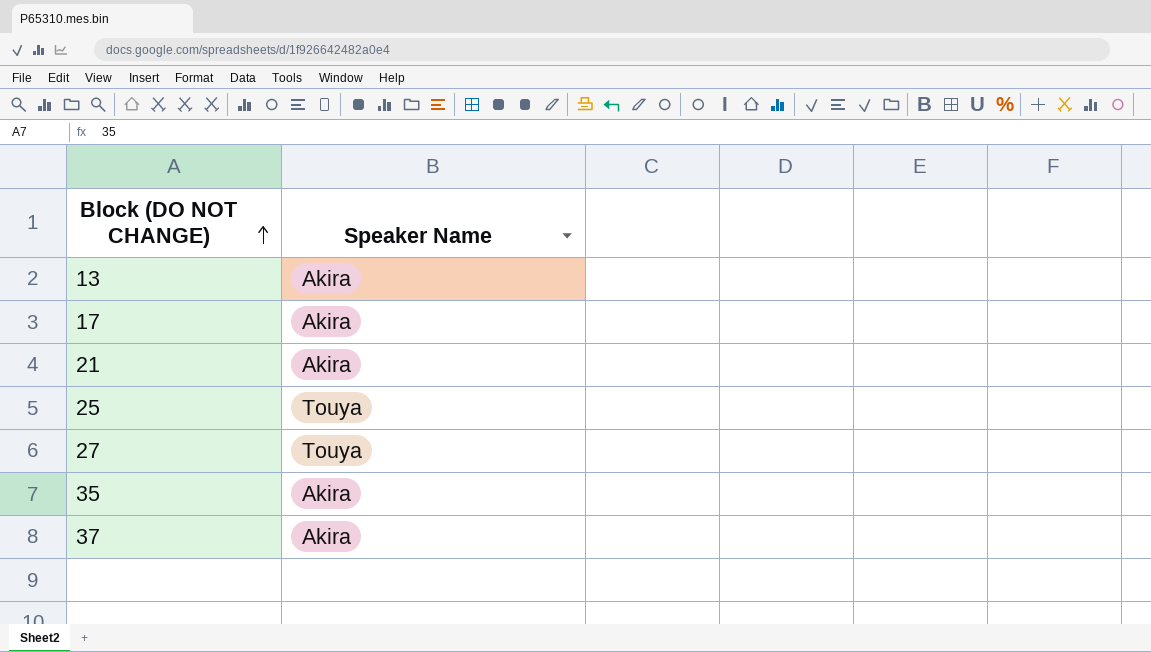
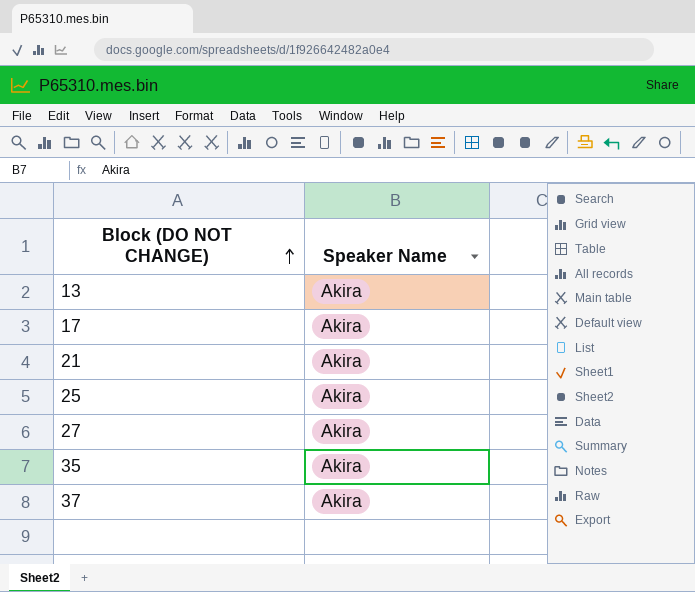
25 | Speaker Name: Touya -> Akira
27 | Speaker Name: Touya -> Akira

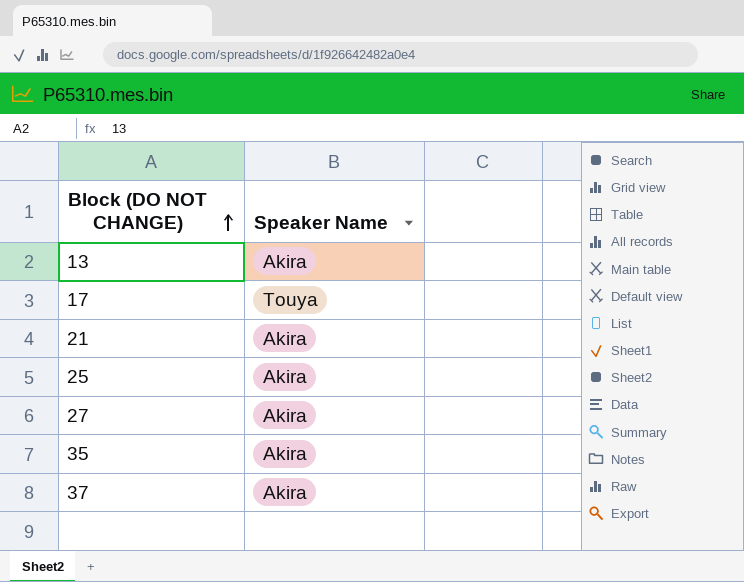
17 | Speaker Name: Akira -> Touya

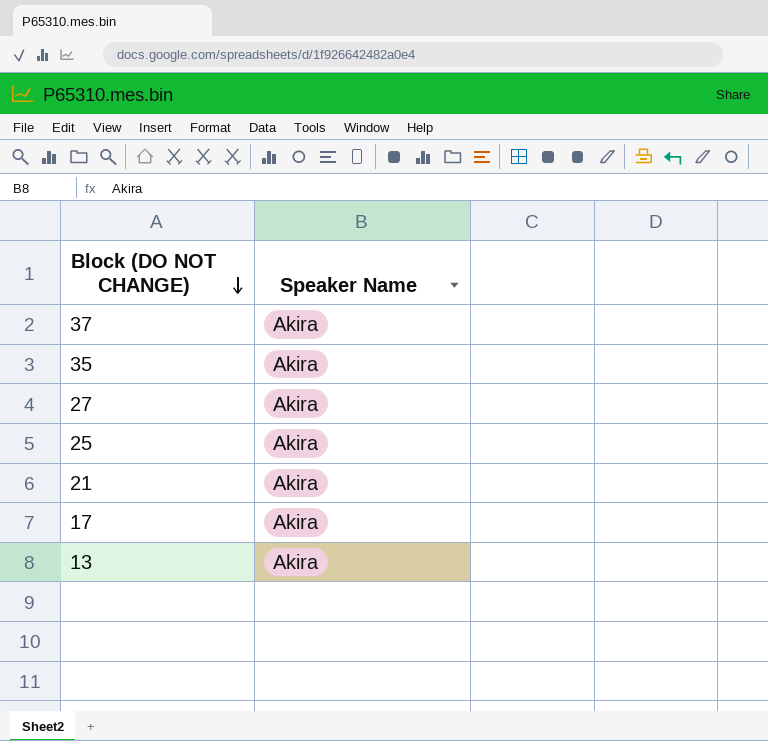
row order: Block (DO NOT CHANGE) ascending -> Block (DO NOT CHANGE) descending
17 | Speaker Name: Touya -> Akira

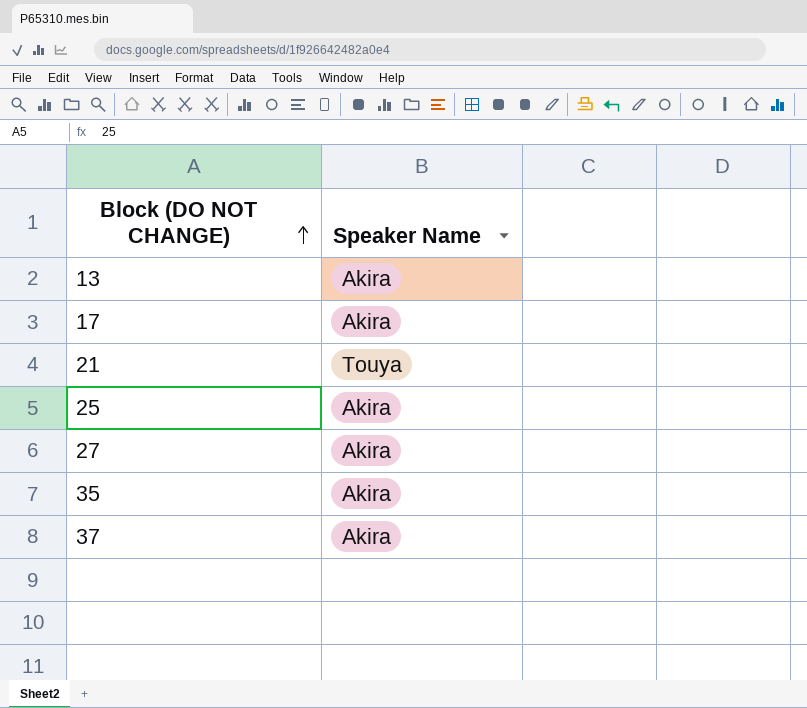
row order: Block (DO NOT CHANGE) descending -> Block (DO NOT CHANGE) ascending
21 | Speaker Name: Akira -> Touya

